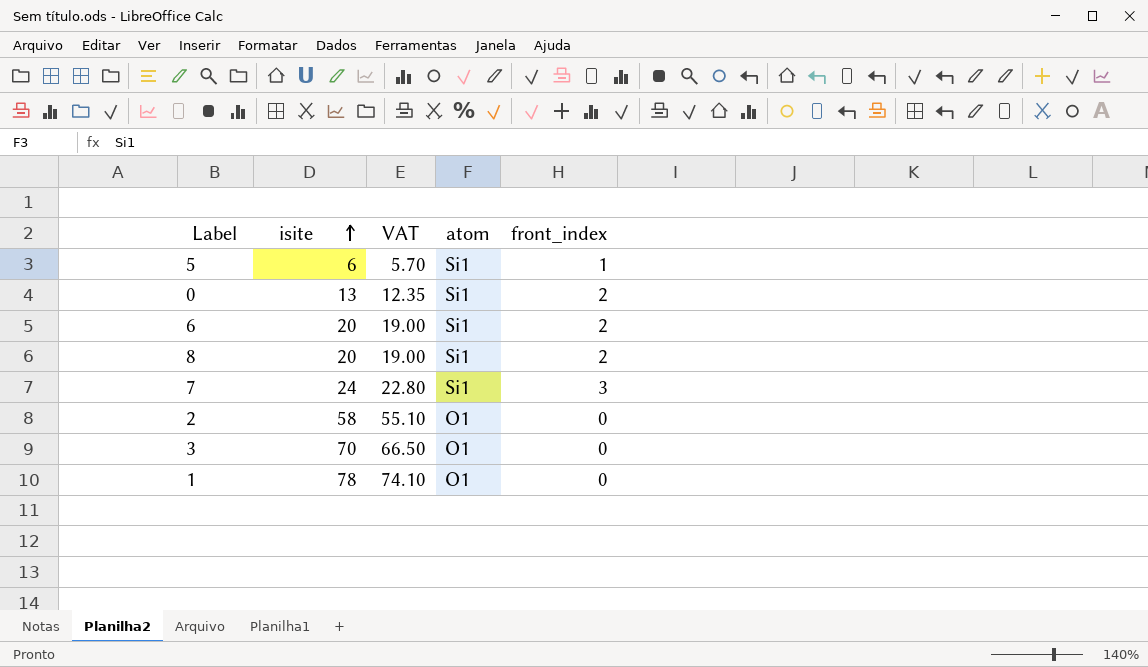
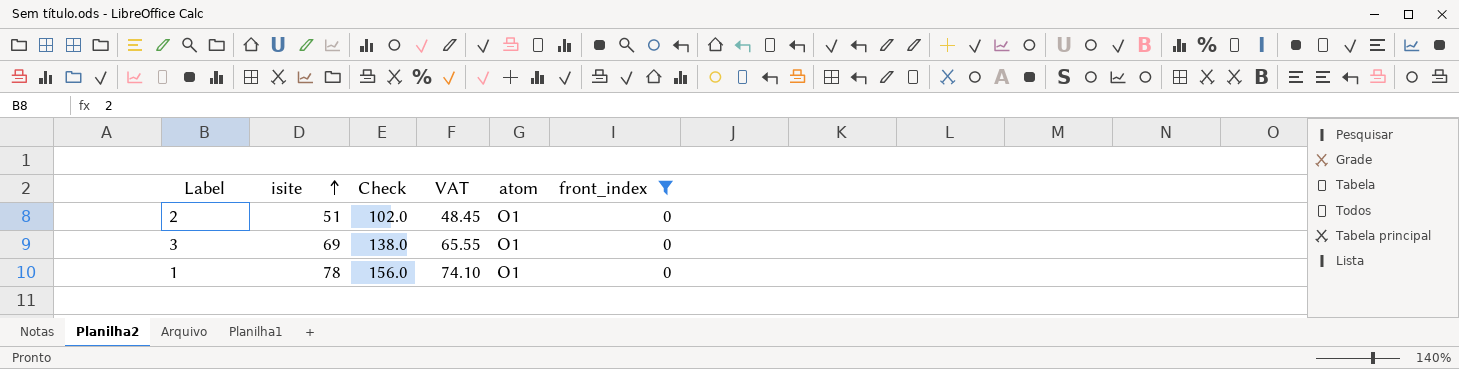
filter: none -> front_index = 0
column Check | formula: none -> [isite] * 2
2 | isite: 58 -> 51
2 | VAT: 55.10 -> 48.45
3 | isite: 70 -> 69
3 | VAT: 66.50 -> 65.55

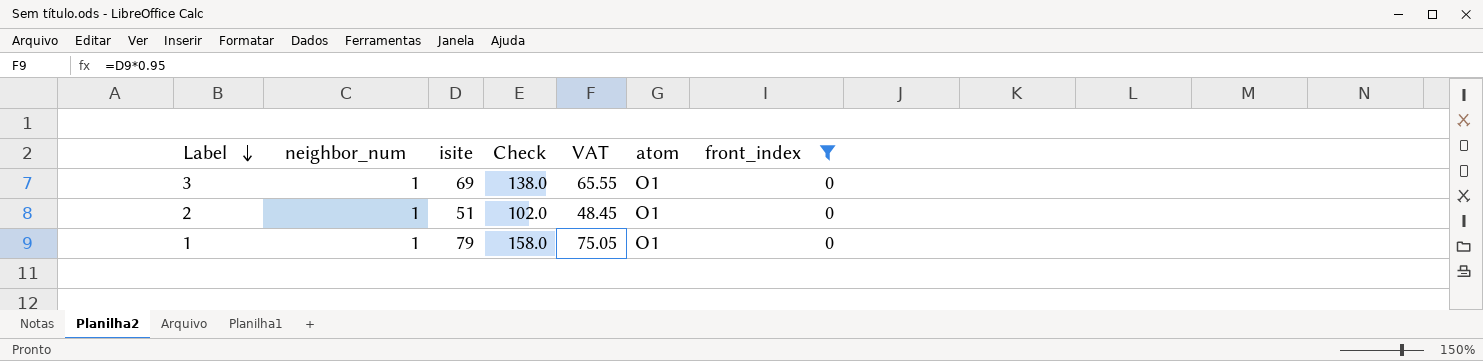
row order: isite ascending -> Label descending
column neighbor_num | position: none -> 2
1 | isite: 78 -> 79
1 | Check: 156.0 -> 158.0
1 | VAT: 74.10 -> 75.05

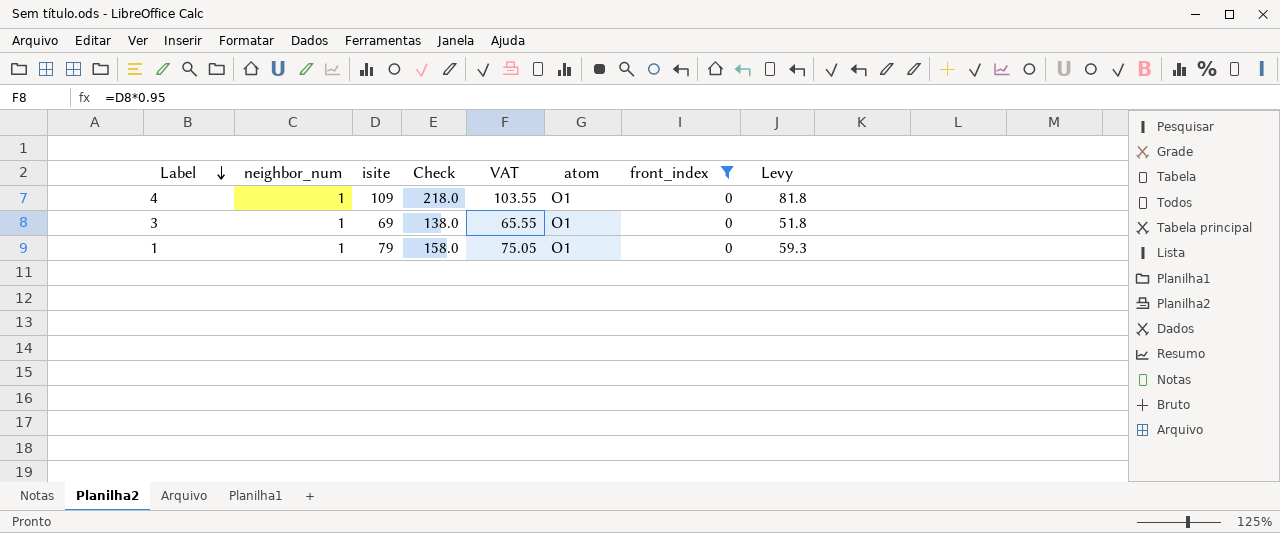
column Levy | formula: none -> [isite] * 0.75
row 2: 1 | 51 | 102.0 | 48.45 | O1 | 0 -> none
row 4: none -> 1 | 109 | 218.0 | 103.55 | O1 | 0 | 81.8

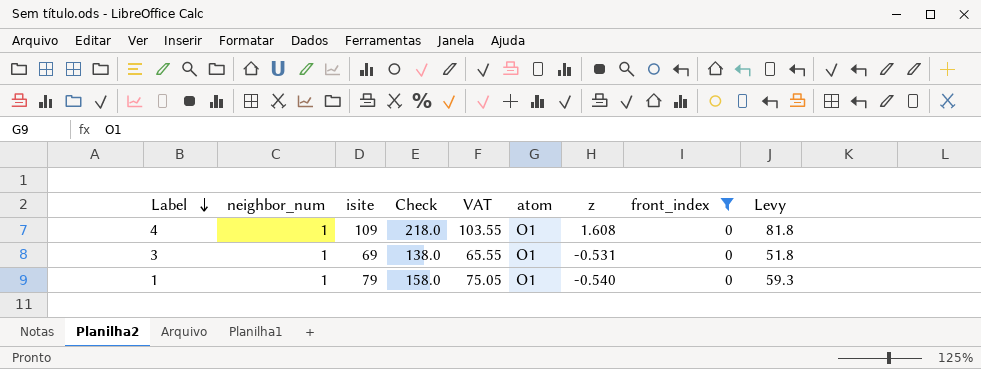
column z | position: none -> 7

